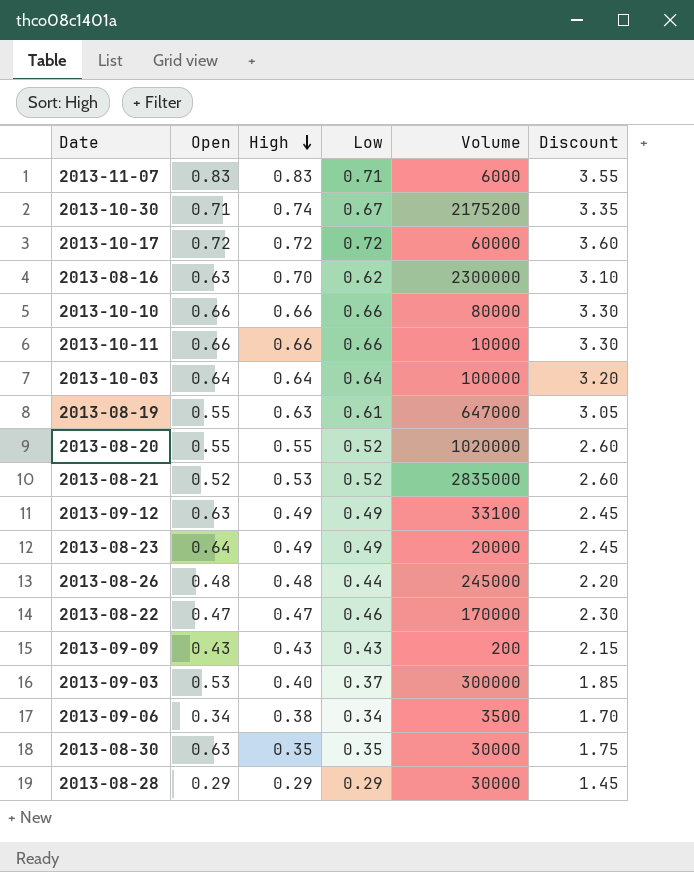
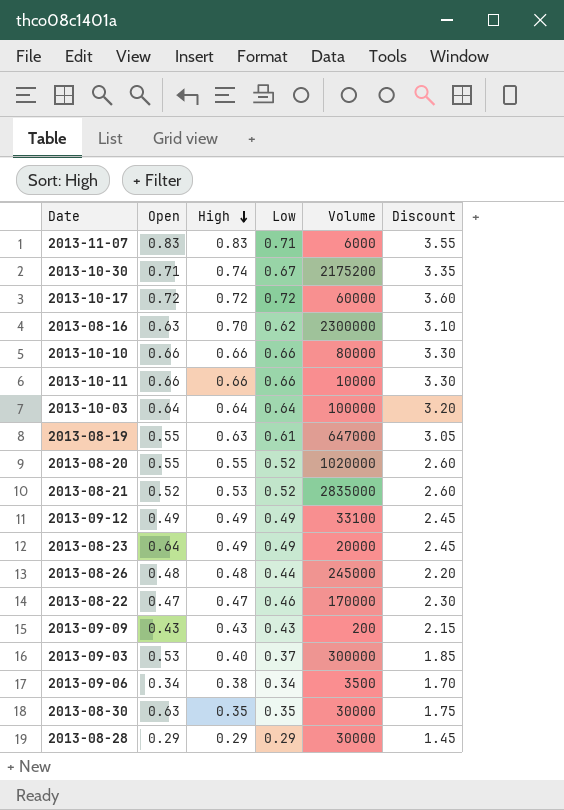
2013-09-12 | Open: 0.63 -> 0.49

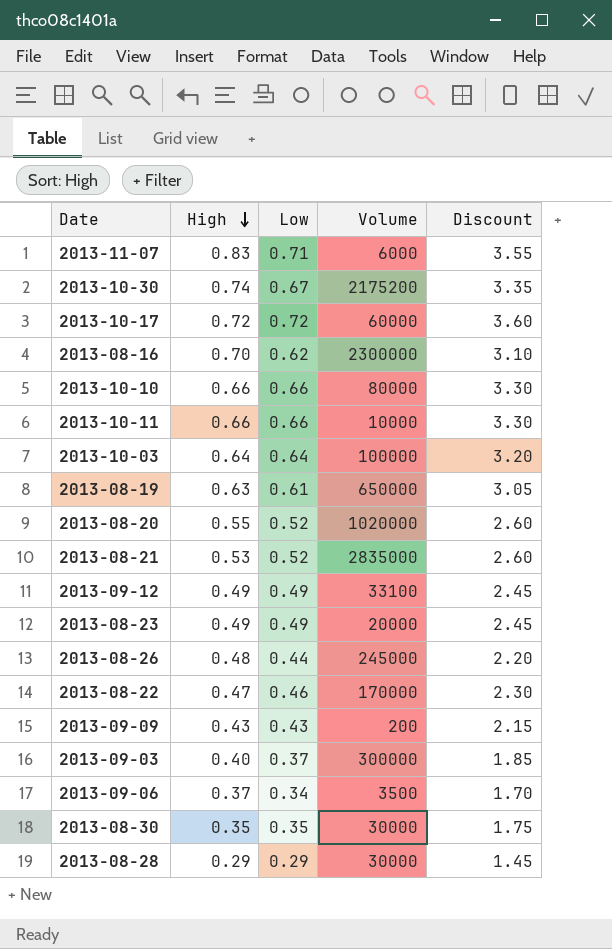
column Open | position: 2 -> none
2013-08-19 | Volume: 647000 -> 650000
2013-09-06 | High: 0.38 -> 0.37

